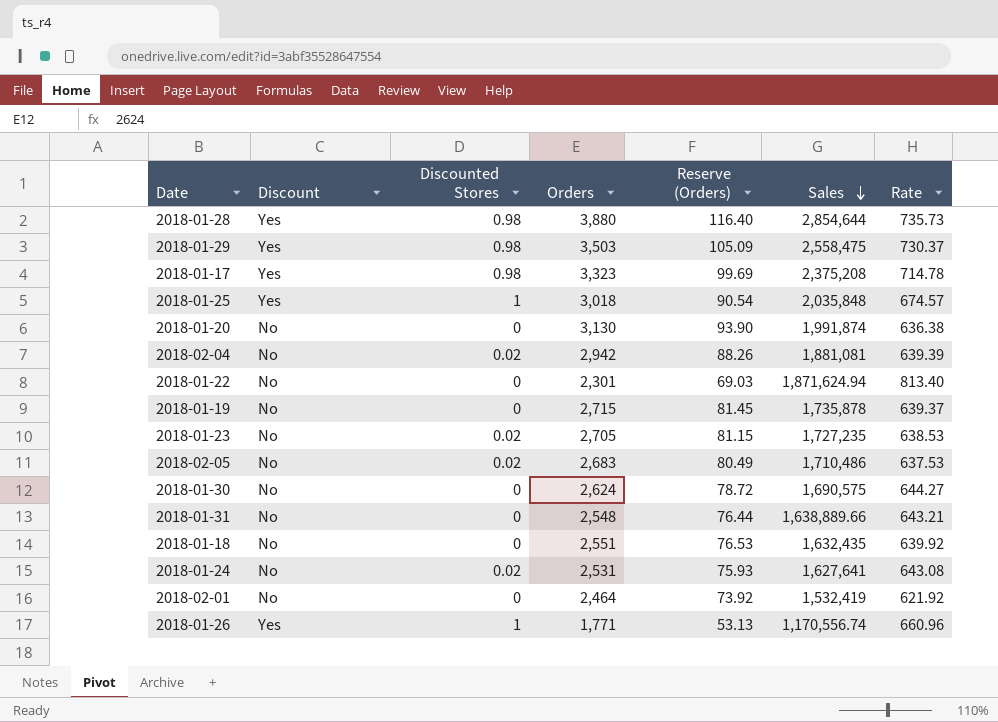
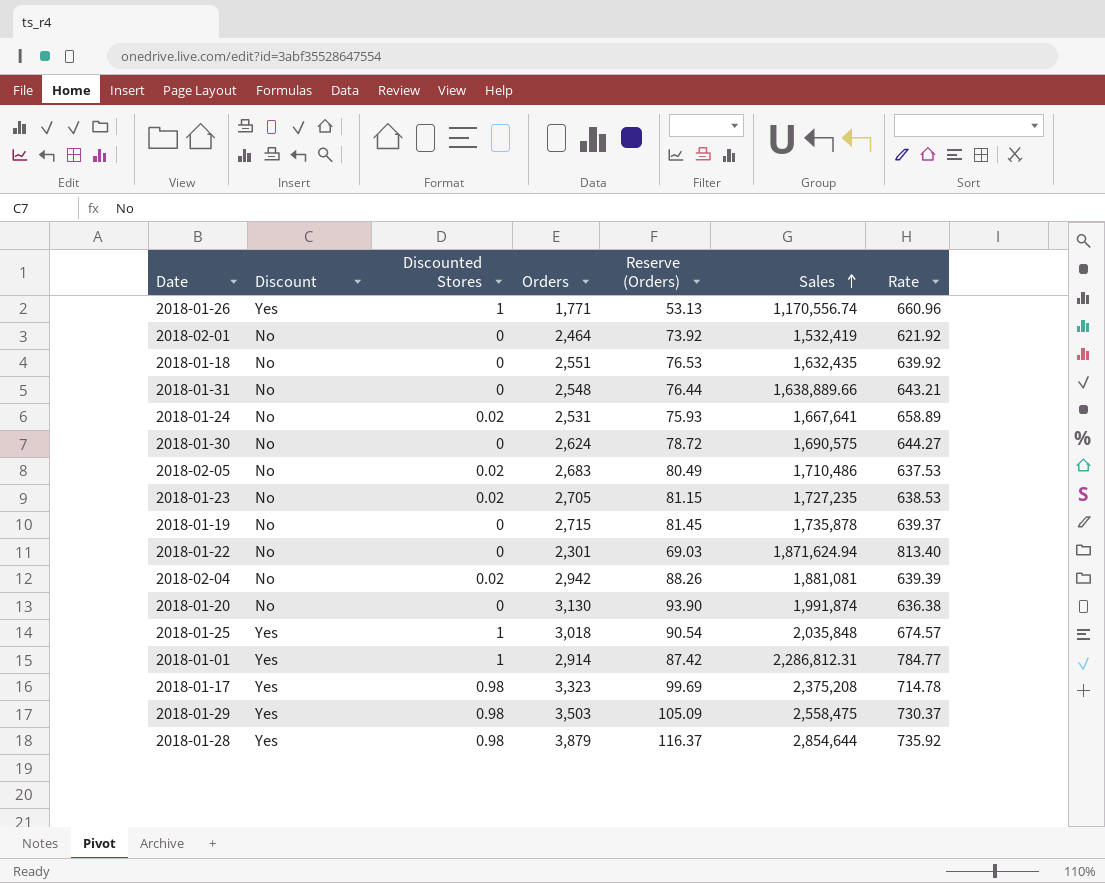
row order: Sales descending -> Sales ascending
2018-01-24 | Sales: 1,627,641 -> 1,667,641
2018-01-24 | Rate: 643.08 -> 658.89
row 2018-01-01: none -> Yes | 1 | 2,914 | 87.42 | 2,286,812.31 | 784.77
2018-01-28 | Orders: 3,880 -> 3,879
2018-01-28 | Reserve (Orders): 116.40 -> 116.37
2018-01-28 | Rate: 735.73 -> 735.92

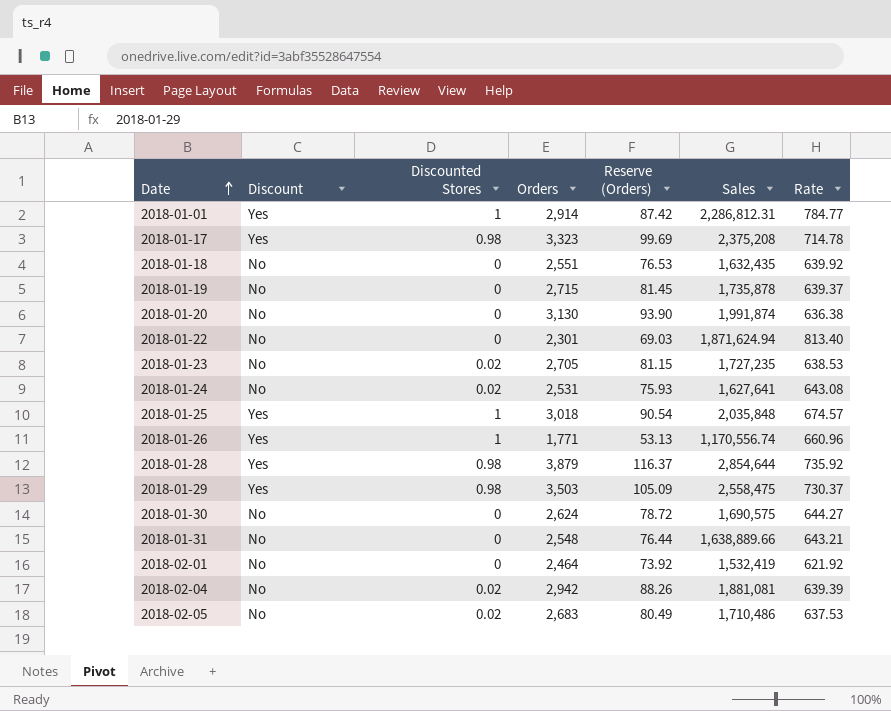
row order: Sales ascending -> Date ascending
2018-01-24 | Sales: 1,667,641 -> 1,627,641
2018-01-24 | Rate: 658.89 -> 643.08

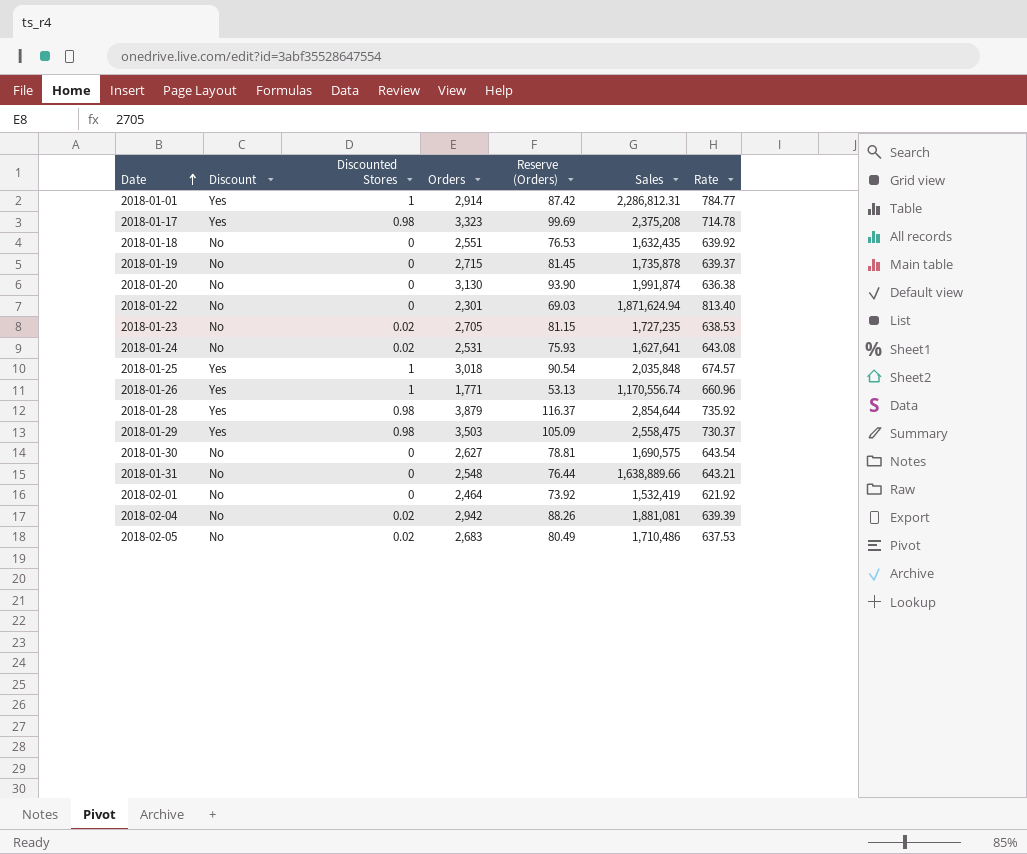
2018-01-30 | Orders: 2,624 -> 2,627
2018-01-30 | Reserve (Orders): 78.72 -> 78.81
2018-01-30 | Rate: 644.27 -> 643.54

